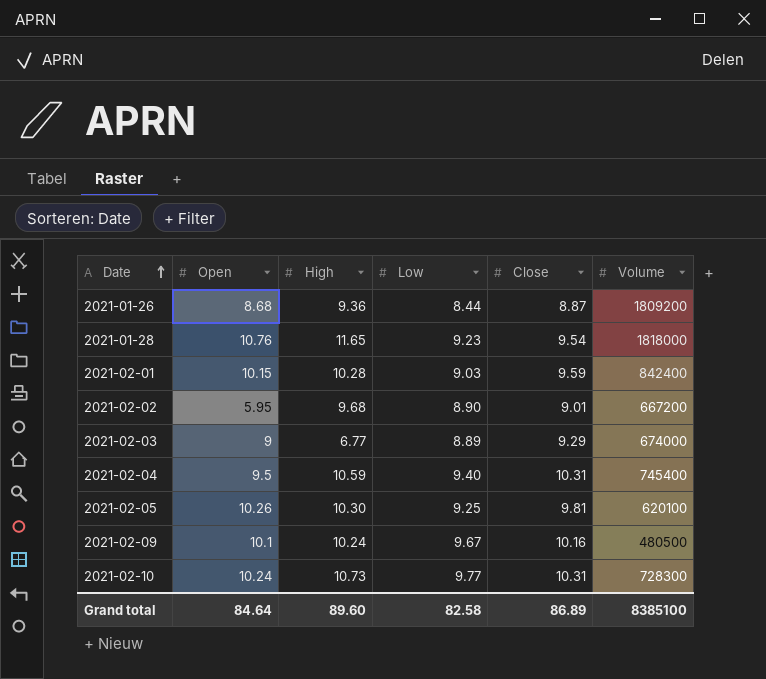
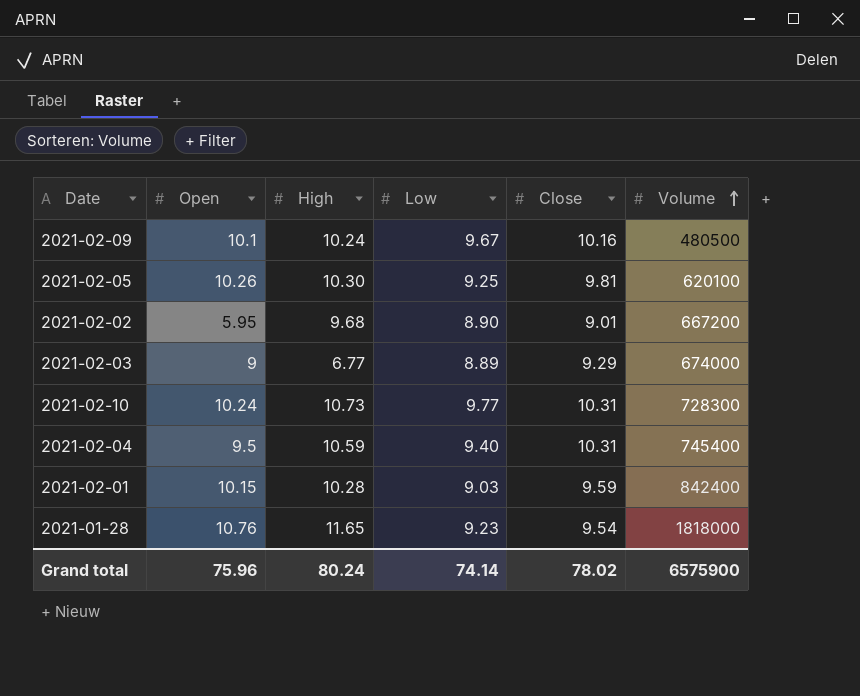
row order: Date ascending -> Volume ascending
row 2021-01-26: 8.68 | 9.36 | 8.44 | 8.87 | 1809200 -> none
Grand total | Open: 84.64 -> 75.96
Grand total | High: 89.60 -> 80.24
Grand total | Low: 82.58 -> 74.14
Grand total | Close: 86.89 -> 78.02
Grand total | Volume: 8385100 -> 6575900

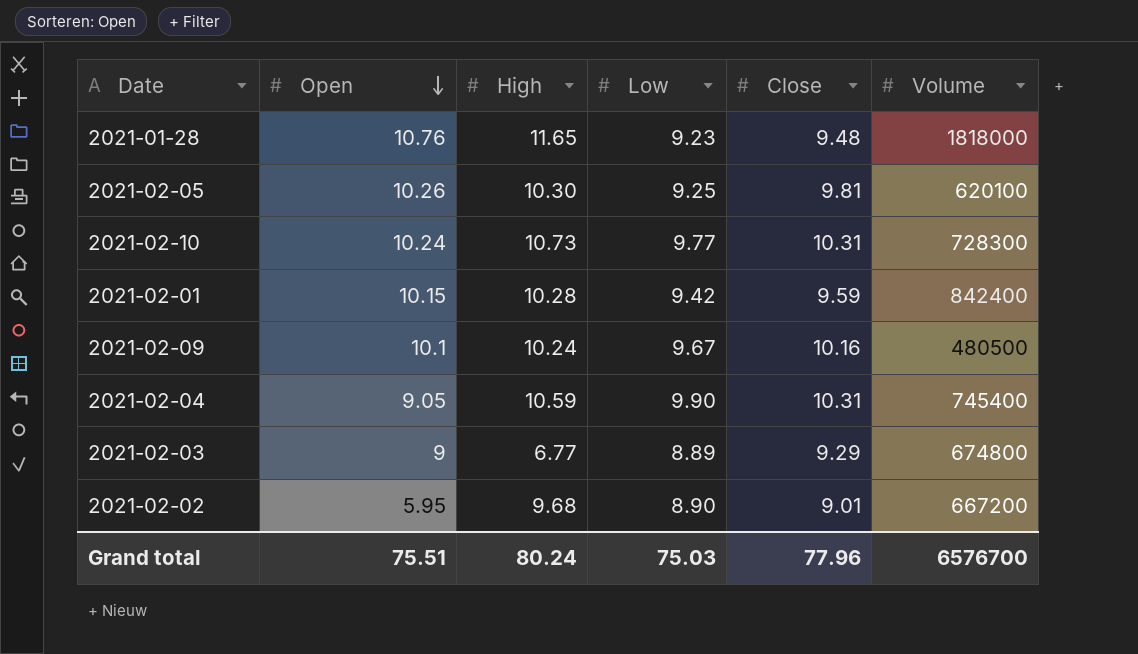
row order: Volume ascending -> Open descending
2021-01-28 | Close: 9.54 -> 9.48
2021-02-01 | Low: 9.03 -> 9.42
2021-02-04 | Open: 9.5 -> 9.05
2021-02-04 | Low: 9.40 -> 9.90
2021-02-03 | Volume: 674000 -> 674800
Grand total | Open: 75.96 -> 75.51
Grand total | Low: 74.14 -> 75.03
Grand total | Close: 78.02 -> 77.96
Grand total | Volume: 6575900 -> 6576700

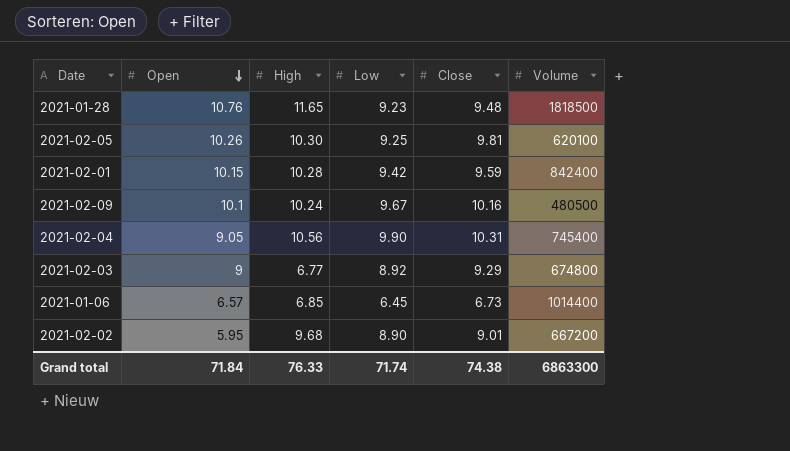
row 2021-02-10: 10.24 | 10.73 | 9.77 | 10.31 | 728300 -> none
2021-01-28 | Volume: 1818000 -> 1818500
2021-02-04 | High: 10.59 -> 10.56
2021-02-03 | Low: 8.89 -> 8.92
row 2021-01-06: none -> 6.57 | 6.85 | 6.45 | 6.73 | 1014400
Grand total | Open: 75.51 -> 71.84
Grand total | High: 80.24 -> 76.33
Grand total | Low: 75.03 -> 71.74
Grand total | Close: 77.96 -> 74.38
Grand total | Volume: 6576700 -> 6863300

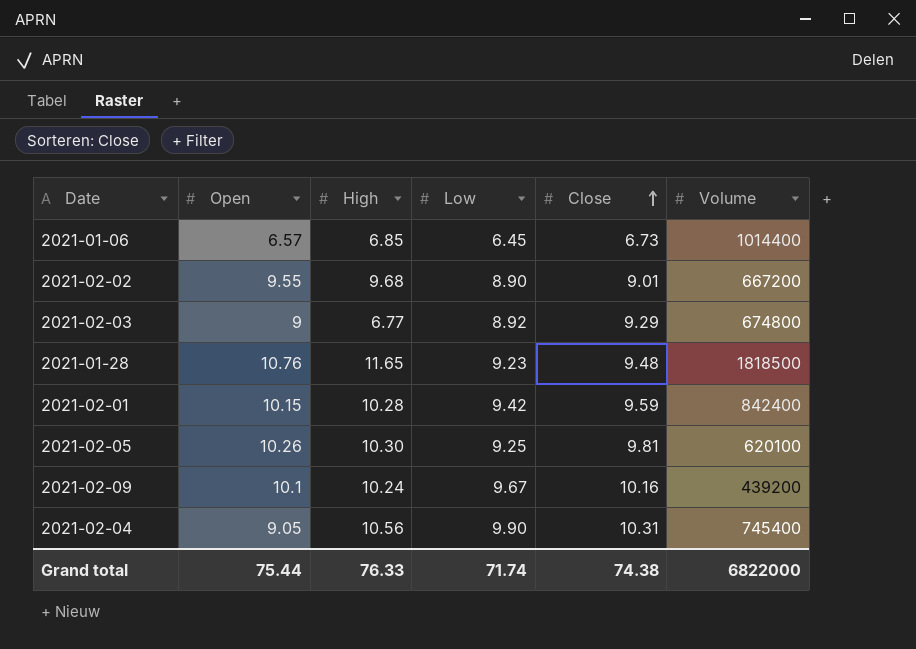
row order: Open descending -> Close ascending
2021-02-02 | Open: 5.95 -> 9.55
2021-02-09 | Volume: 480500 -> 439200
Grand total | Open: 71.84 -> 75.44
Grand total | Volume: 6863300 -> 6822000

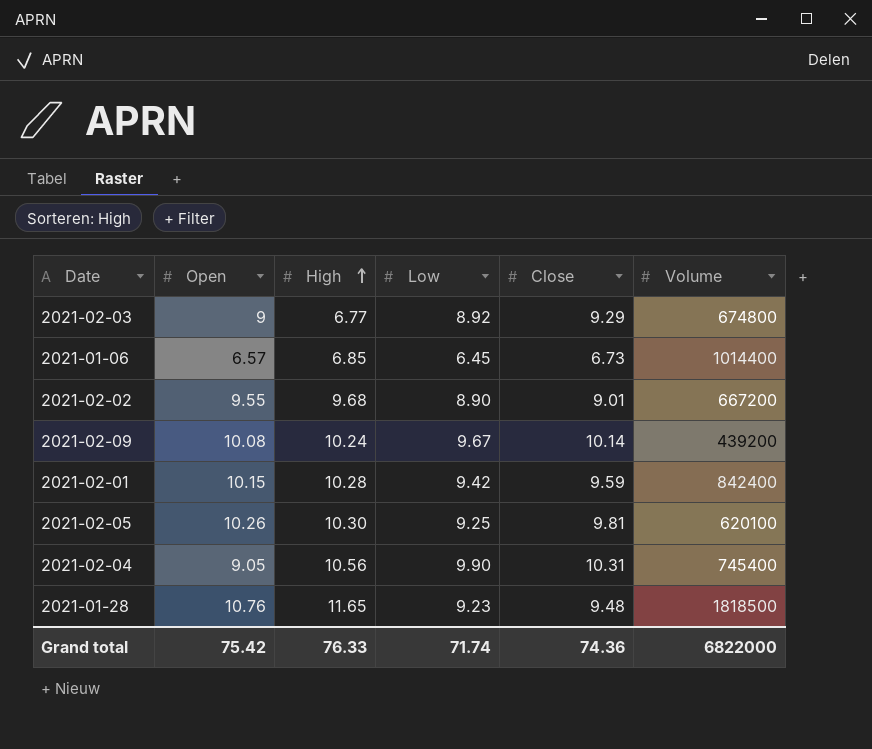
row order: Close ascending -> High ascending
2021-02-09 | Open: 10.1 -> 10.08
2021-02-09 | Close: 10.16 -> 10.14
Grand total | Open: 75.44 -> 75.42
Grand total | Close: 74.38 -> 74.36

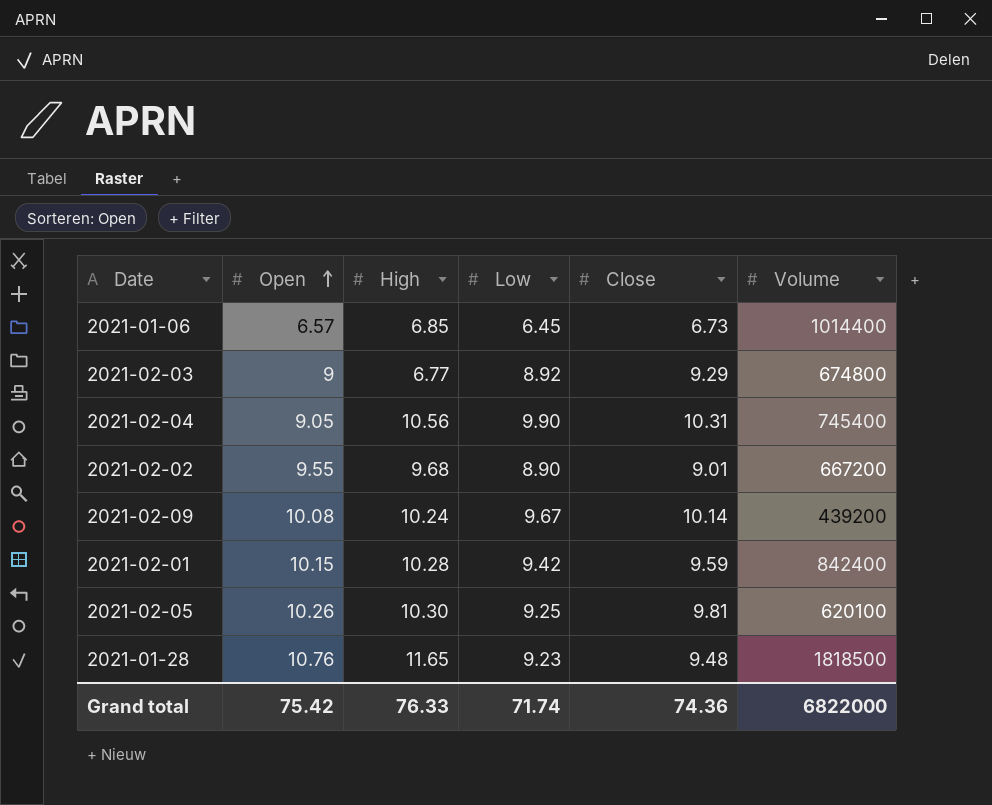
row order: High ascending -> Open ascending

